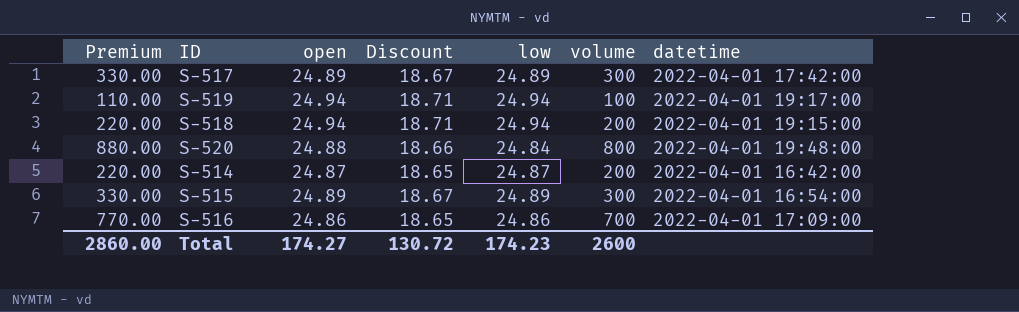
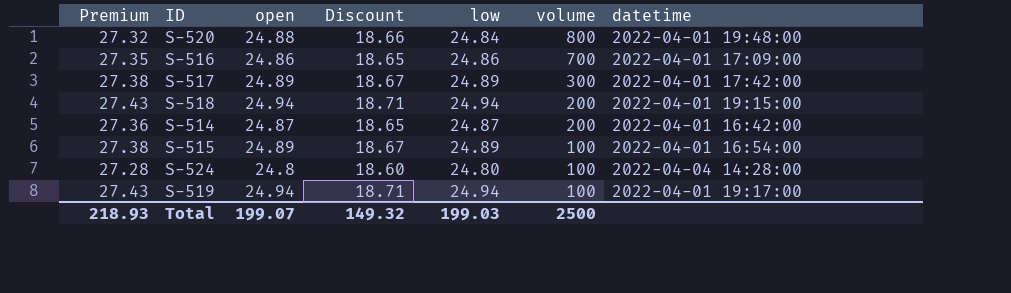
row order: none -> volume descending
column Premium | formula: [volume] * 1.1 -> [low] * 1.1
S-515 | volume: 300 -> 100
row S-524: none -> 27.28 | 24.8 | 18.60 | 24.80 | 100 | 2022-04-04 14:28:00
Total | Premium: 2860.00 -> 218.93
Total | open: 174.27 -> 199.07
Total | Discount: 130.72 -> 149.32
Total | low: 174.23 -> 199.03
Total | volume: 2600 -> 2500

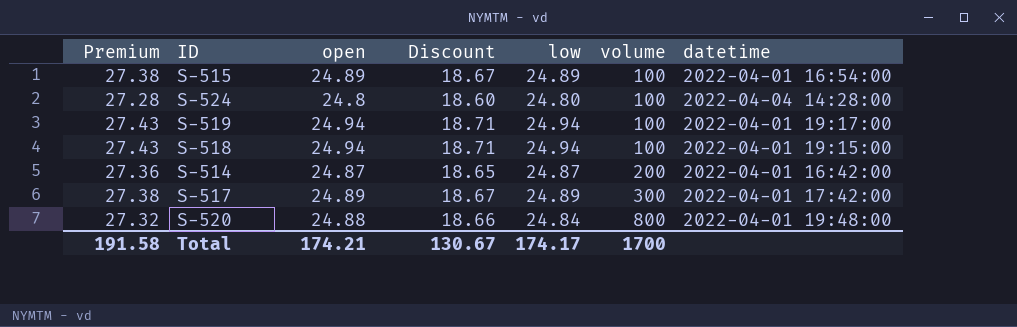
row order: volume descending -> volume ascending
row S-516: 27.35 | 24.86 | 18.65 | 24.86 | 700 | 2022-04-01 17:09:00 -> none
S-518 | volume: 200 -> 100
Total | Premium: 218.93 -> 191.58
Total | open: 199.07 -> 174.21
Total | Discount: 149.32 -> 130.67
Total | low: 199.03 -> 174.17
Total | volume: 2500 -> 1700

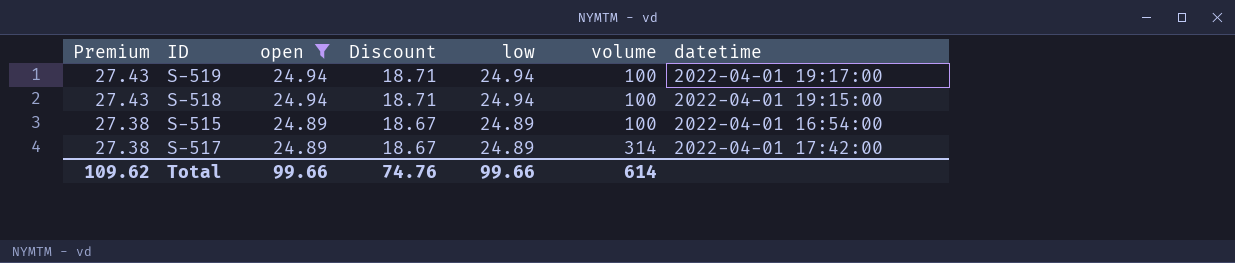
filter: none -> open >= 24.89
row order: volume ascending -> Premium descending
S-517 | volume: 300 -> 314
Total | Premium: 191.58 -> 109.62
Total | open: 174.21 -> 99.66
Total | Discount: 130.67 -> 74.76
Total | low: 174.17 -> 99.66
Total | volume: 1700 -> 614

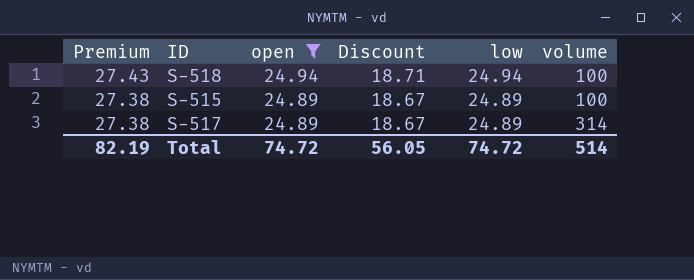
column datetime | position: 7 -> none
row S-519: 27.43 | 24.94 | 18.71 | 24.94 | 100 | 2022-04-01 19:17:00 -> none
Total | Premium: 109.62 -> 82.19
Total | open: 99.66 -> 74.72
Total | Discount: 74.76 -> 56.05
Total | low: 99.66 -> 74.72
Total | volume: 614 -> 514

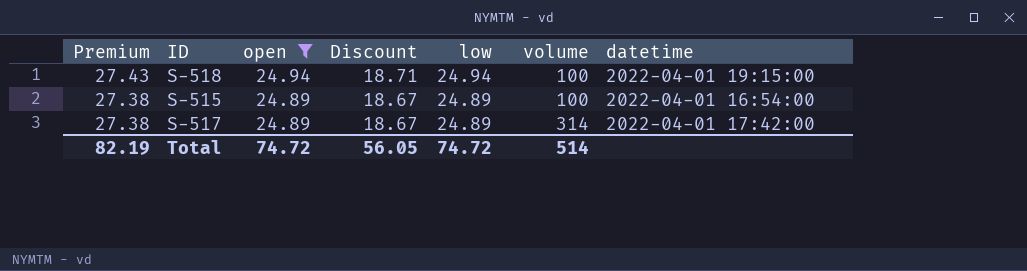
column datetime | position: none -> 7

